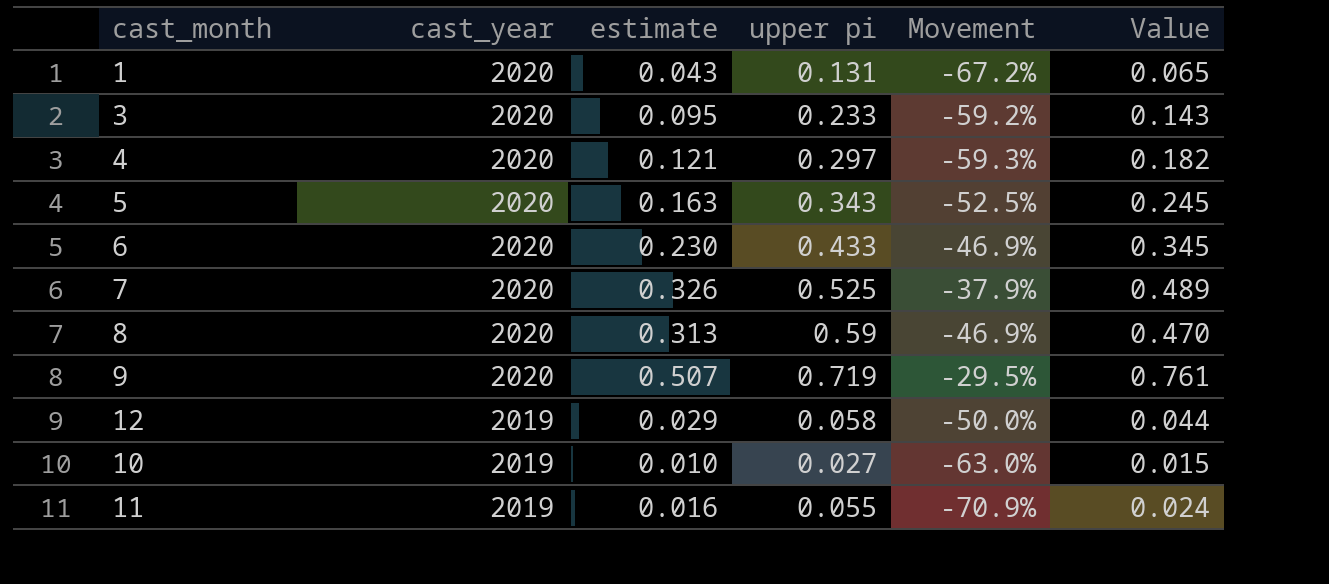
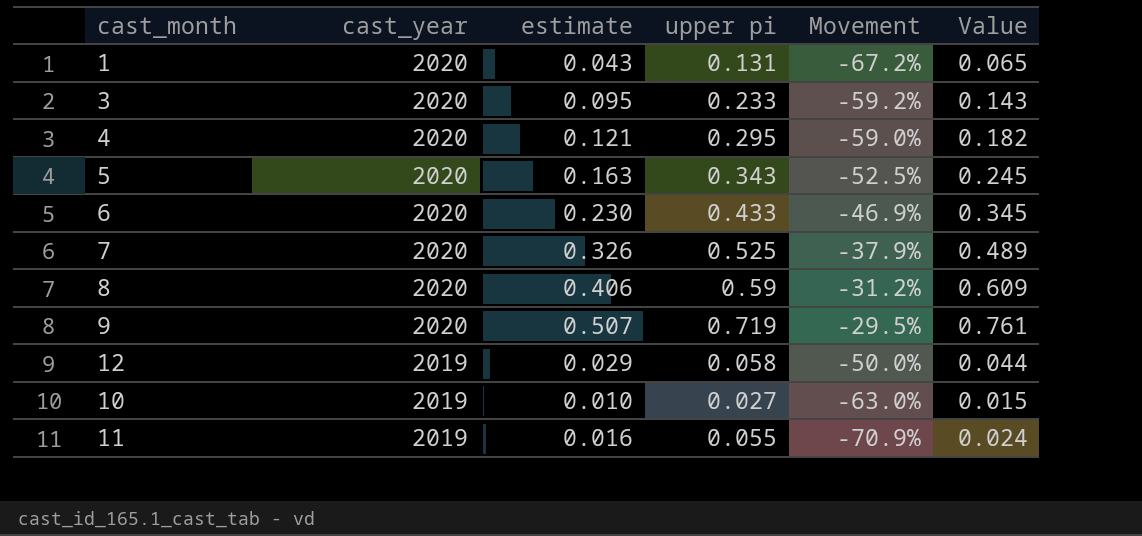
4 | upper pi: 0.297 -> 0.295
4 | Movement: -59.3% -> -59.0%
8 | estimate: 0.313 -> 0.406
8 | Movement: -46.9% -> -31.2%
8 | Value: 0.470 -> 0.609

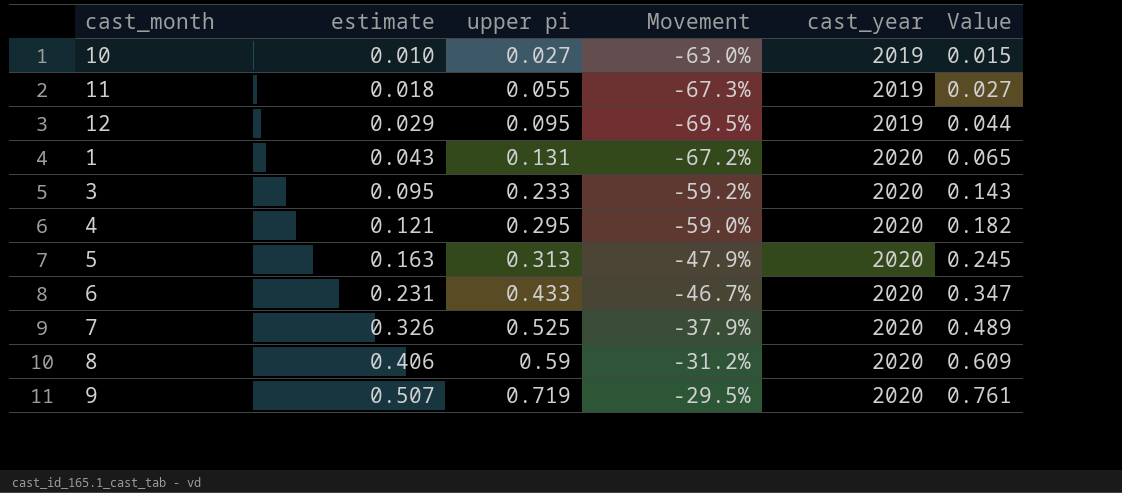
row order: cast_year descending -> estimate ascending
column cast_year | position: 2 -> 5
11 | estimate: 0.016 -> 0.018
11 | Movement: -70.9% -> -67.3%
11 | Value: 0.024 -> 0.027
12 | upper pi: 0.058 -> 0.095
12 | Movement: -50.0% -> -69.5%
5 | upper pi: 0.343 -> 0.313
5 | Movement: -52.5% -> -47.9%
6 | estimate: 0.230 -> 0.231
6 | Movement: -46.9% -> -46.7%
6 | Value: 0.345 -> 0.347

